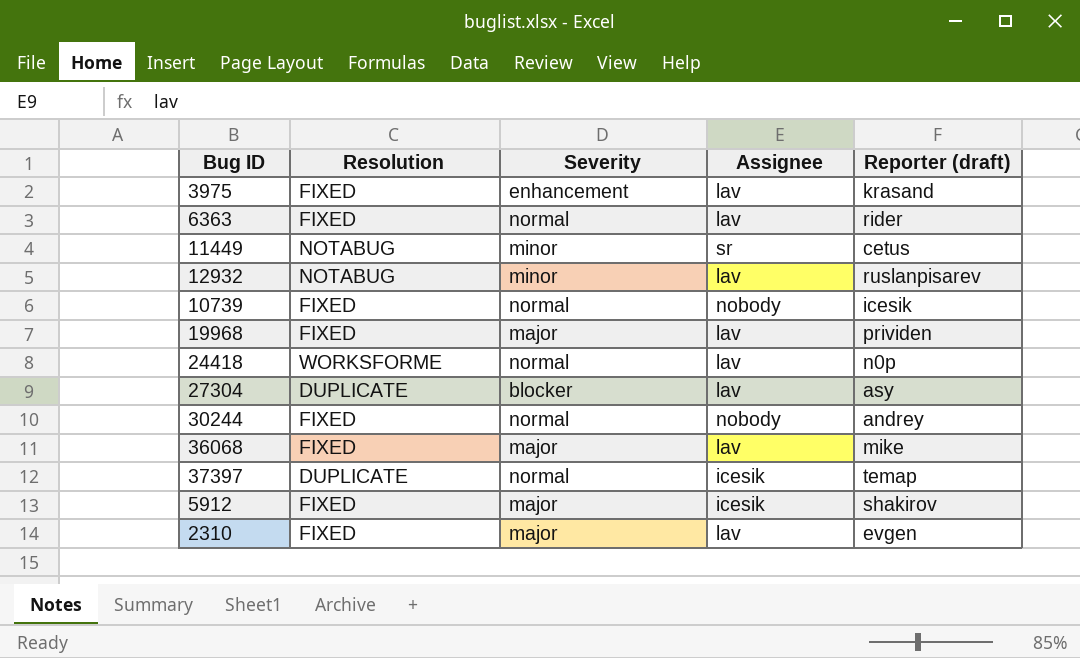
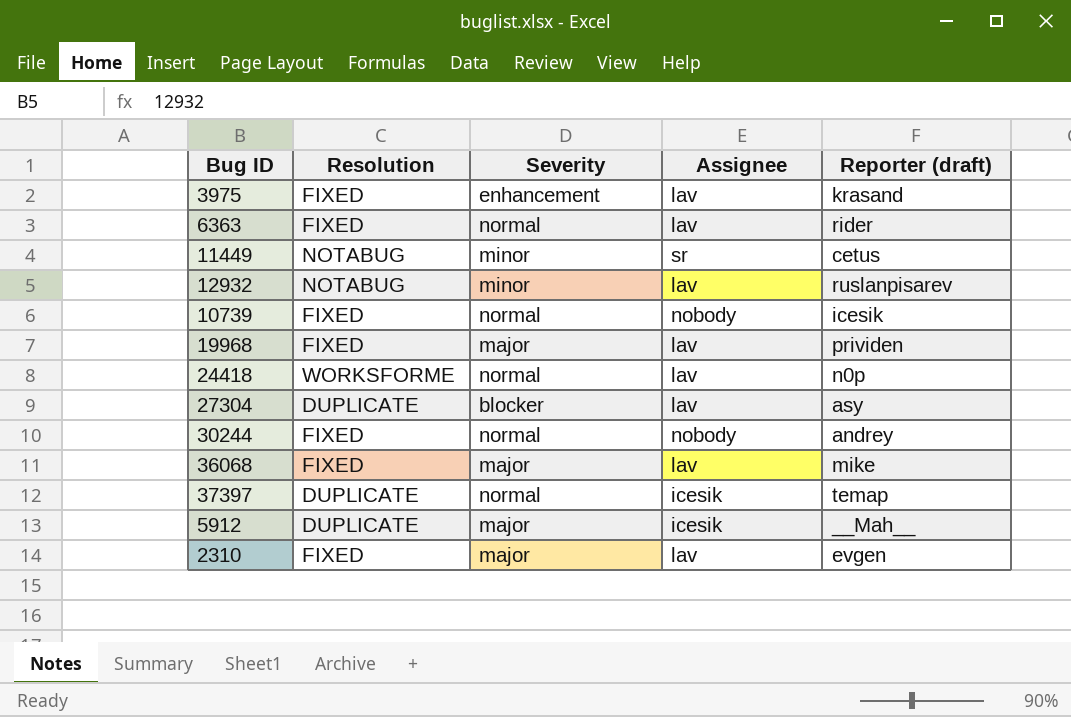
5912 | Resolution: FIXED -> DUPLICATE
5912 | Reporter (draft): shakirov -> __Mah__

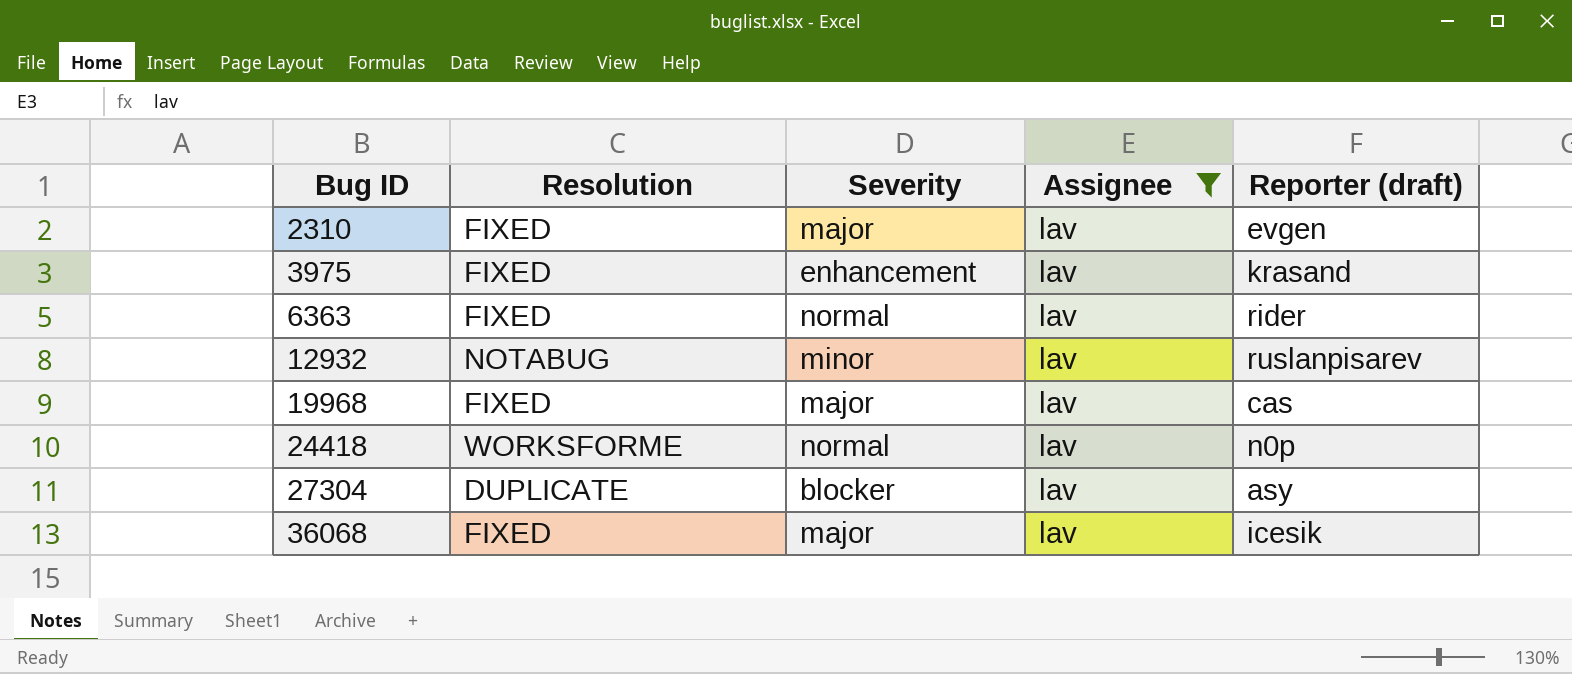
filter: none -> Assignee = lav
row order: none -> Bug ID ascending
19968 | Reporter (draft): prividen -> cas
36068 | Reporter (draft): mike -> icesik

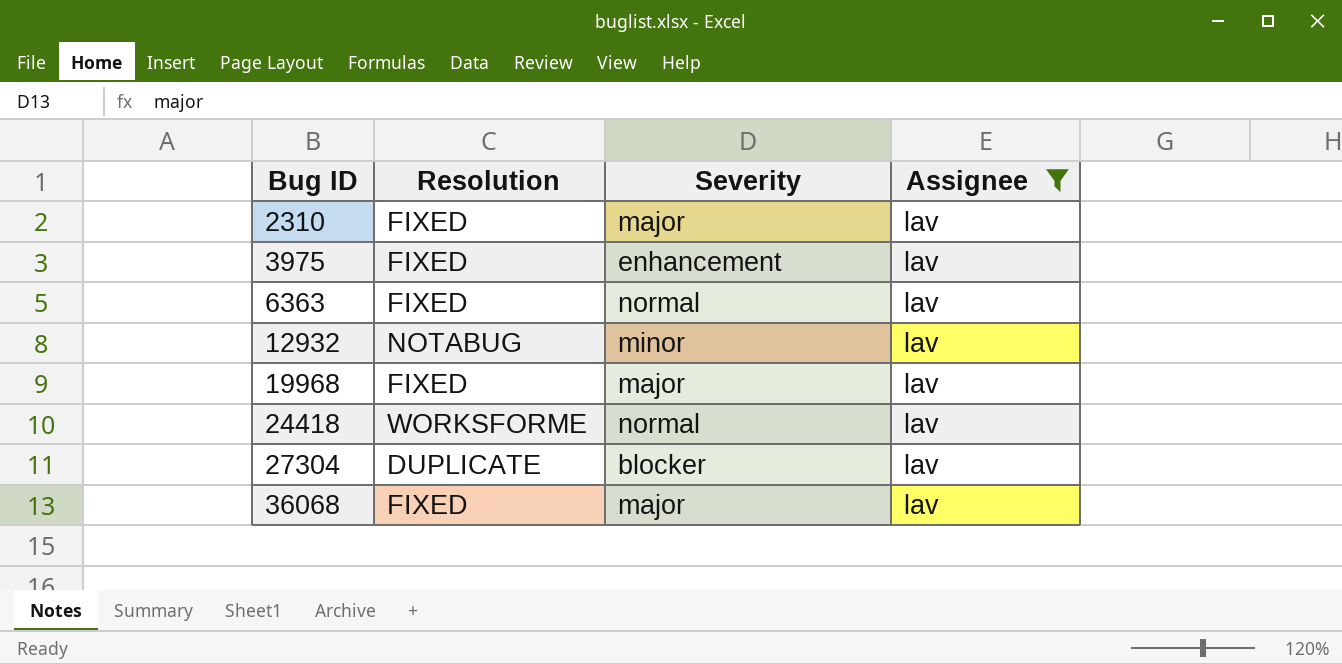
column Reporter (draft) | position: 5 -> none

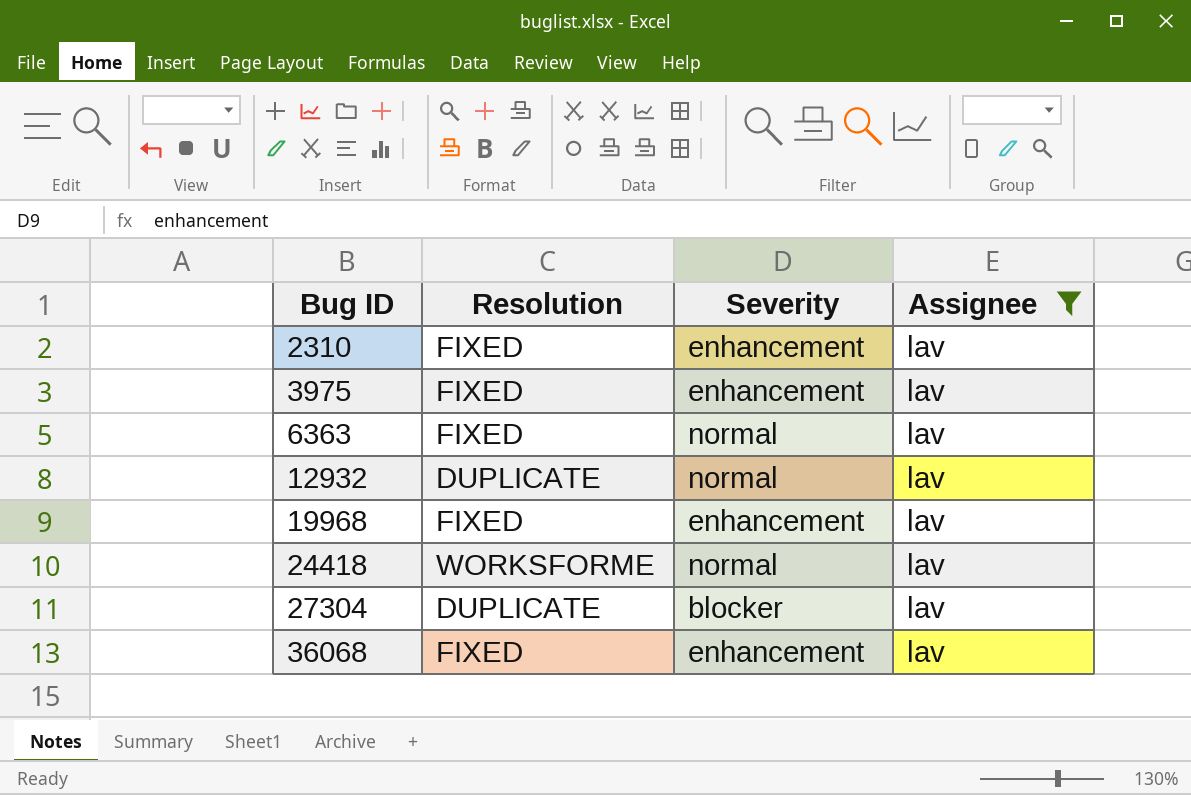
2310 | Severity: major -> enhancement
12932 | Resolution: NOTABUG -> DUPLICATE
12932 | Severity: minor -> normal
19968 | Severity: major -> enhancement
36068 | Severity: major -> enhancement

